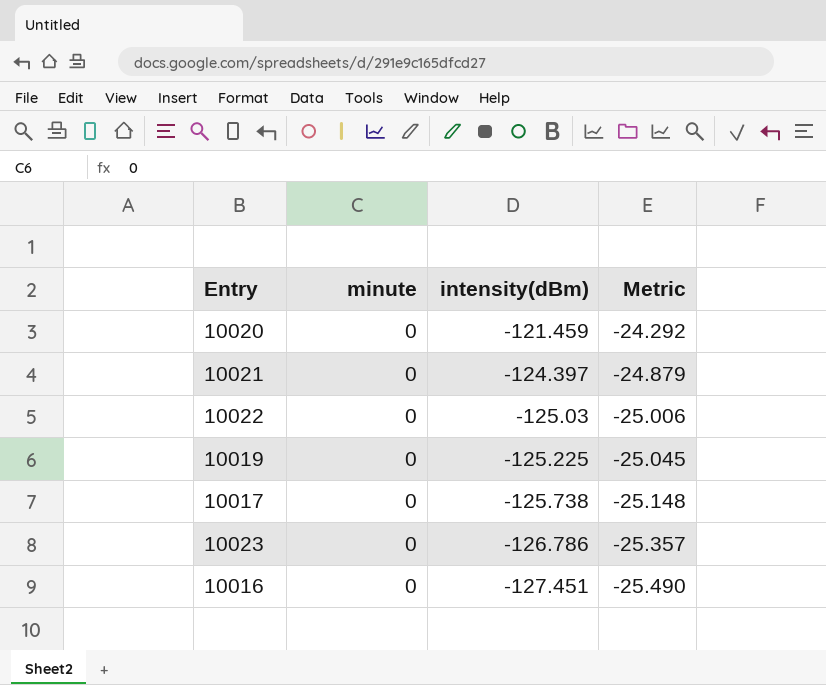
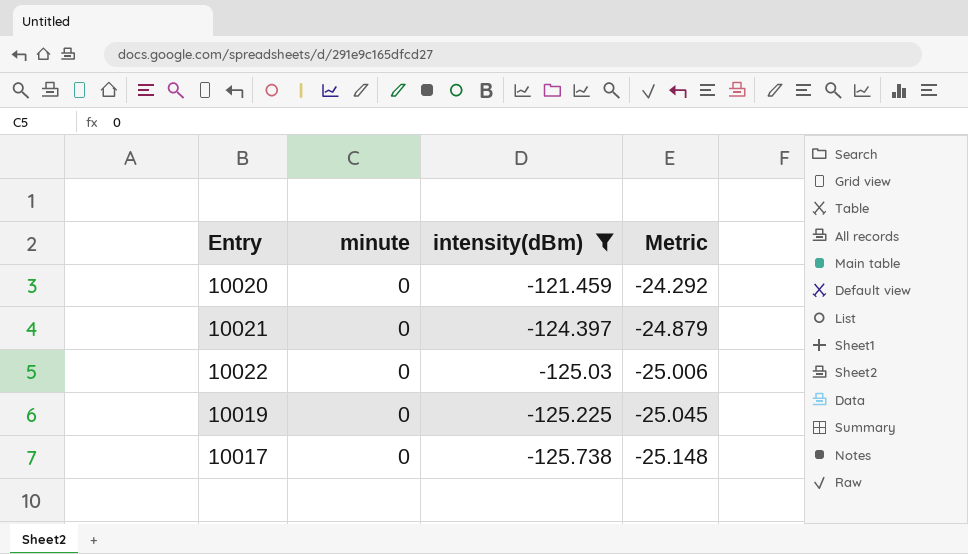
filter: none -> intensity(dBm) >= -125.738

